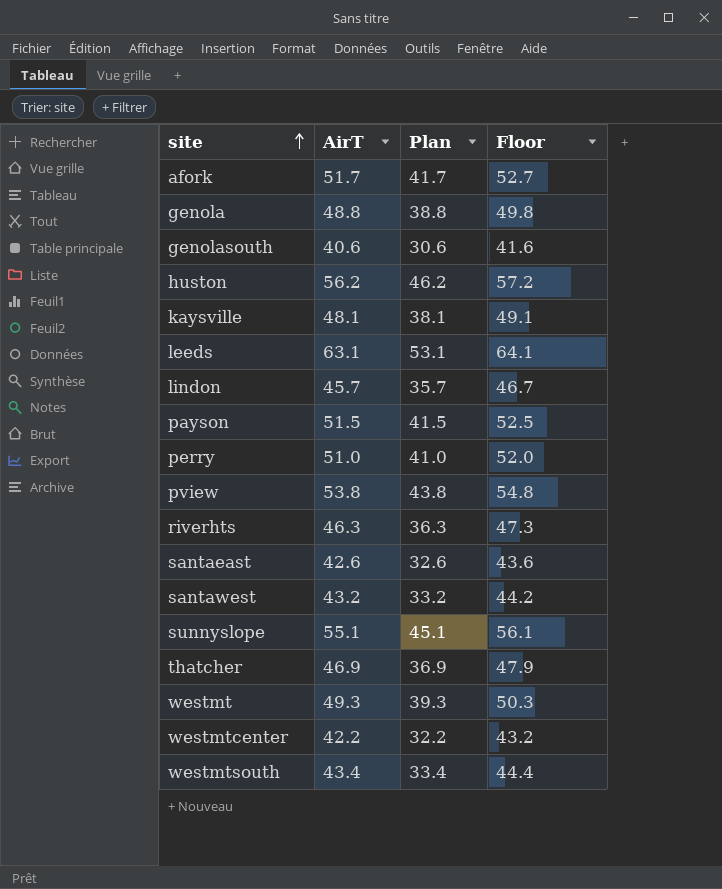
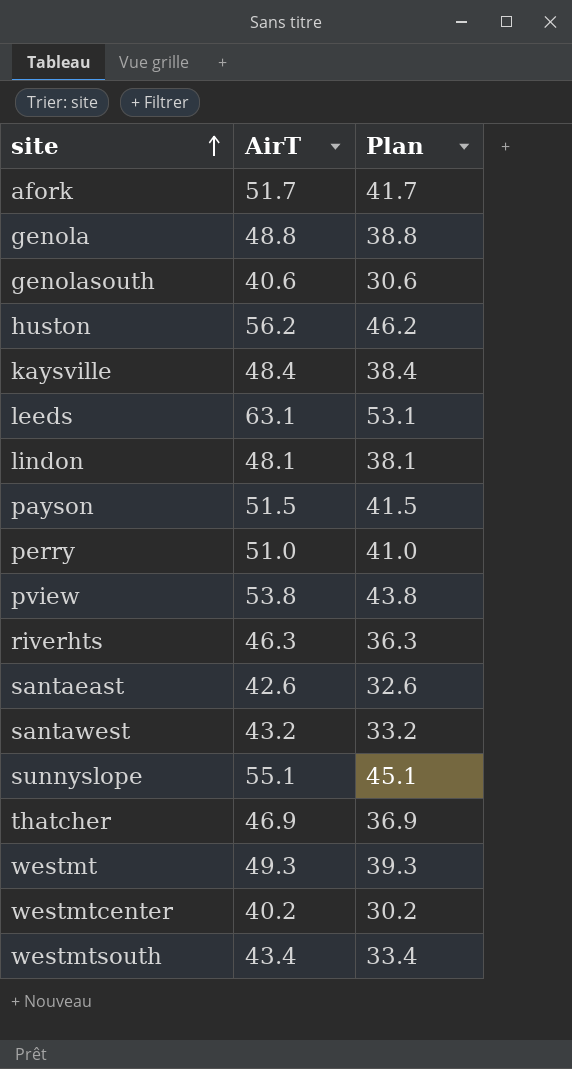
column Floor | formula: [AirT] + 1 -> none
kaysville | AirT: 48.1 -> 48.4
kaysville | Plan: 38.1 -> 38.4
lindon | AirT: 45.7 -> 48.1
lindon | Plan: 35.7 -> 38.1
westmtcenter | AirT: 42.2 -> 40.2
westmtcenter | Plan: 32.2 -> 30.2

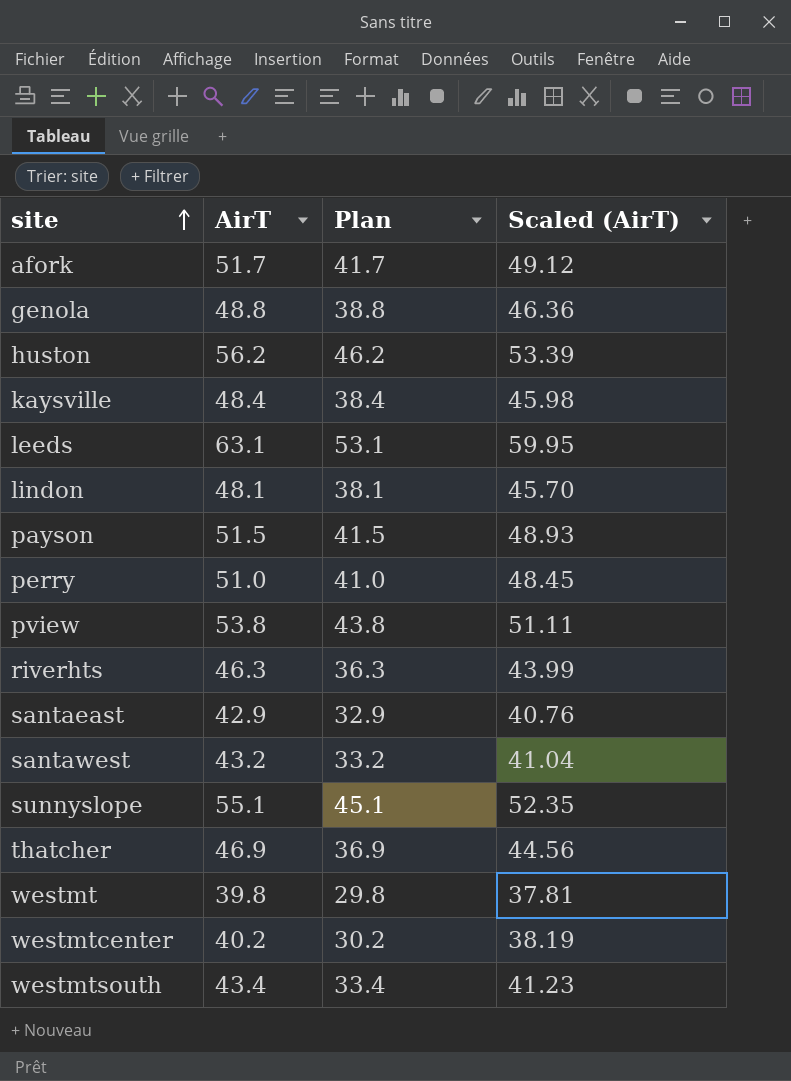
column Scaled (AirT) | formula: none -> [AirT] * 0.95
row genolasouth: 40.6 | 30.6 -> none
santaeast | AirT: 42.6 -> 42.9
santaeast | Plan: 32.6 -> 32.9
westmt | AirT: 49.3 -> 39.8
westmt | Plan: 39.3 -> 29.8

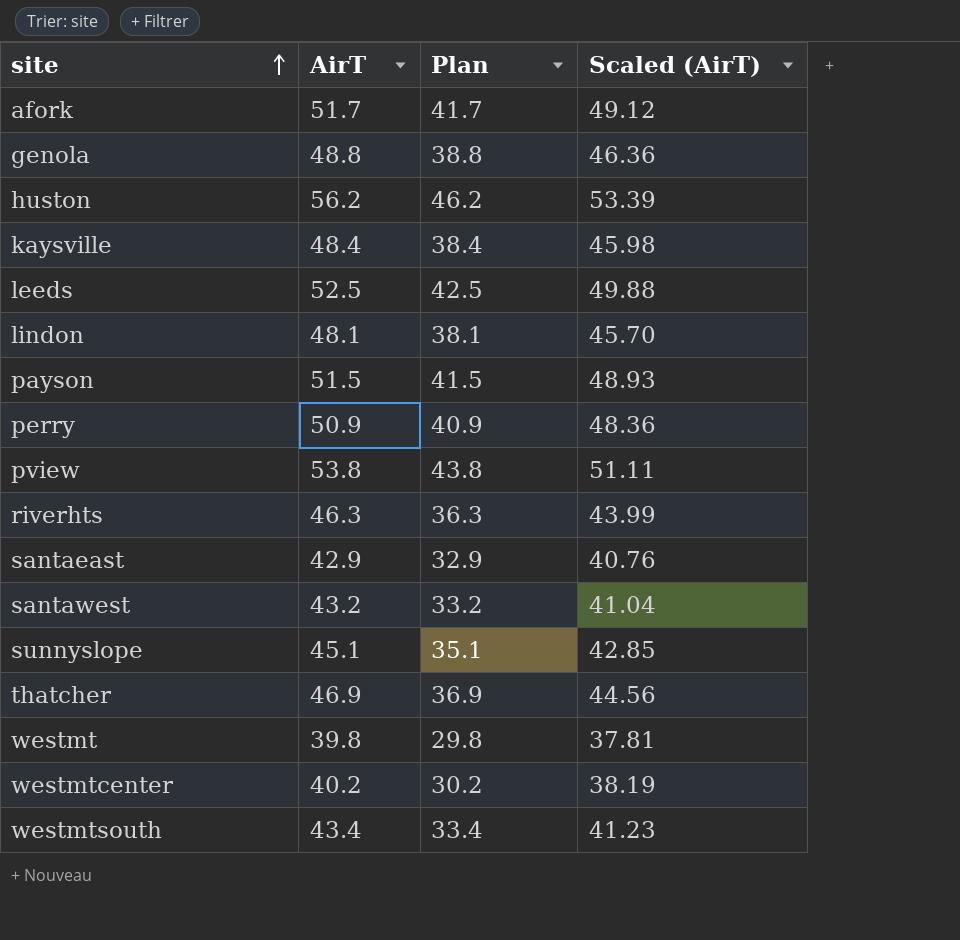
leeds | AirT: 63.1 -> 52.5
leeds | Plan: 53.1 -> 42.5
leeds | Scaled (AirT): 59.95 -> 49.88
perry | AirT: 51.0 -> 50.9
perry | Plan: 41.0 -> 40.9
perry | Scaled (AirT): 48.45 -> 48.36
sunnyslope | AirT: 55.1 -> 45.1
sunnyslope | Plan: 45.1 -> 35.1
sunnyslope | Scaled (AirT): 52.35 -> 42.85

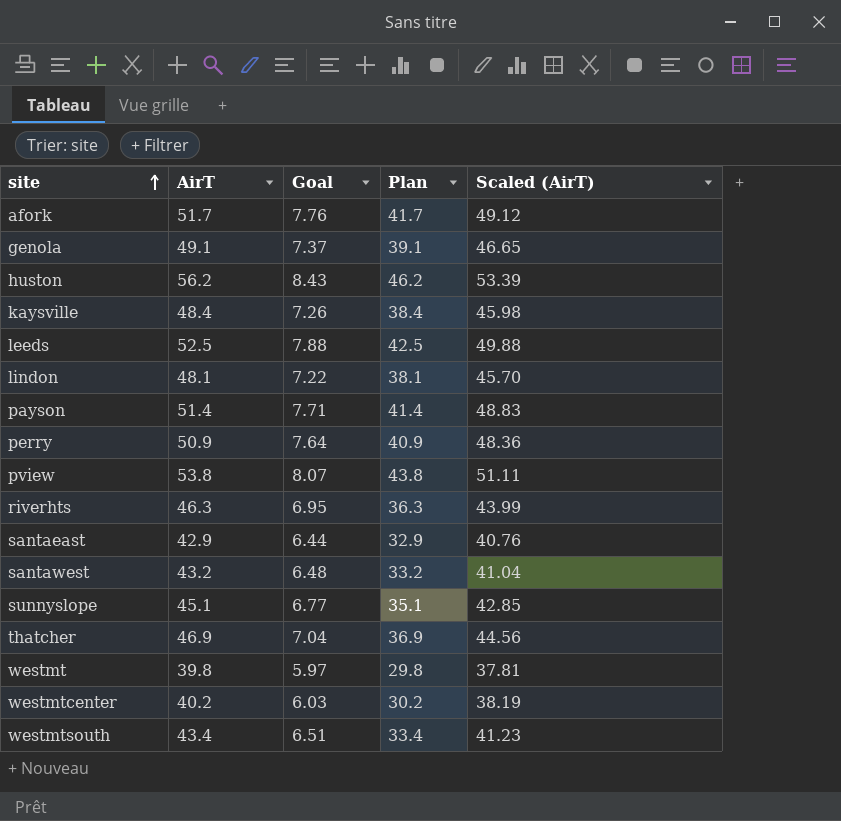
column Goal | formula: none -> [AirT] * 0.15
genola | AirT: 48.8 -> 49.1
genola | Plan: 38.8 -> 39.1
genola | Scaled (AirT): 46.36 -> 46.65
payson | AirT: 51.5 -> 51.4
payson | Plan: 41.5 -> 41.4
payson | Scaled (AirT): 48.93 -> 48.83

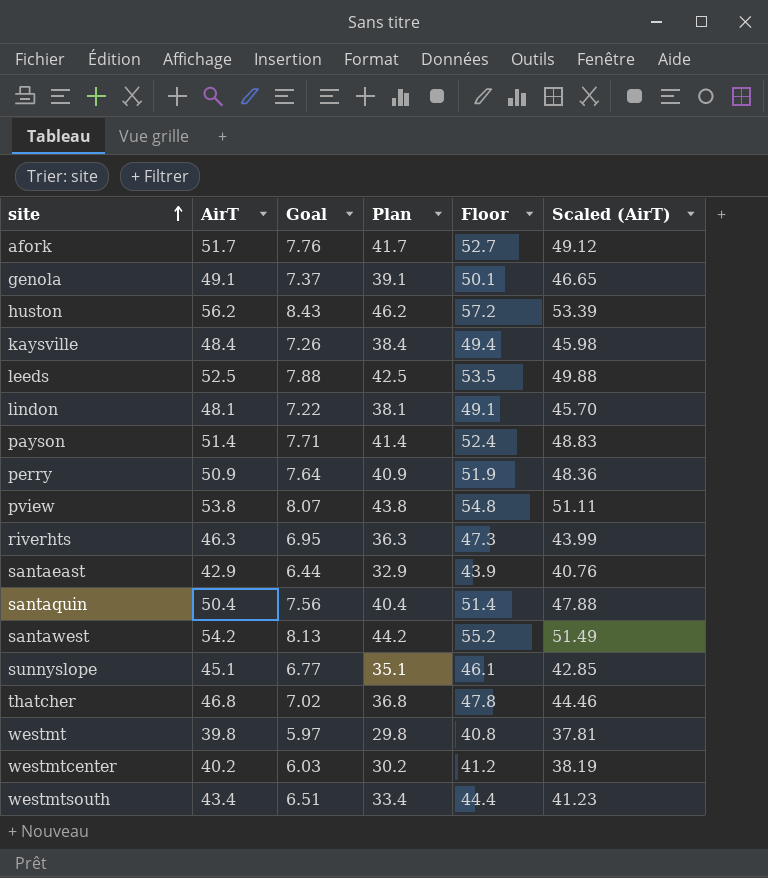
column Floor | formula: none -> [AirT] + 1
row santaquin: none -> 50.4 | 7.56 | 40.4 | 51.4 | 47.88
santawest | AirT: 43.2 -> 54.2
santawest | Goal: 6.48 -> 8.13
santawest | Plan: 33.2 -> 44.2
santawest | Scaled (AirT): 41.04 -> 51.49
thatcher | AirT: 46.9 -> 46.8
thatcher | Goal: 7.04 -> 7.02
thatcher | Plan: 36.9 -> 36.8
thatcher | Scaled (AirT): 44.56 -> 44.46

